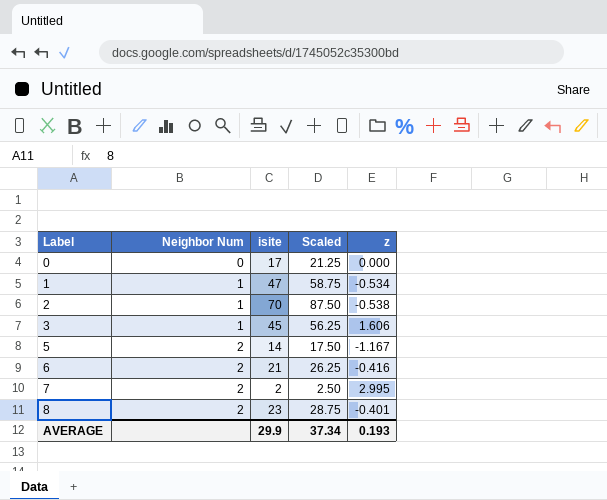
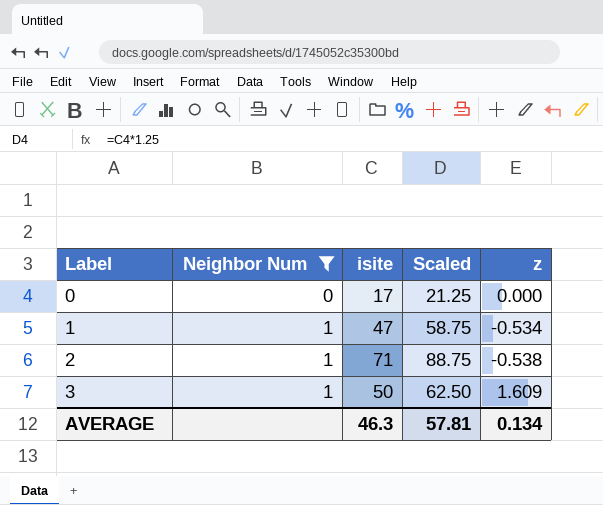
filter: none -> Neighbor Num != 2
2 | isite: 70 -> 71
2 | Scaled: 87.50 -> 88.75
3 | isite: 45 -> 50
3 | Scaled: 56.25 -> 62.50
3 | z: 1.606 -> 1.609
AVERAGE | isite: 29.9 -> 46.3
AVERAGE | Scaled: 37.34 -> 57.81
AVERAGE | z: 0.193 -> 0.134

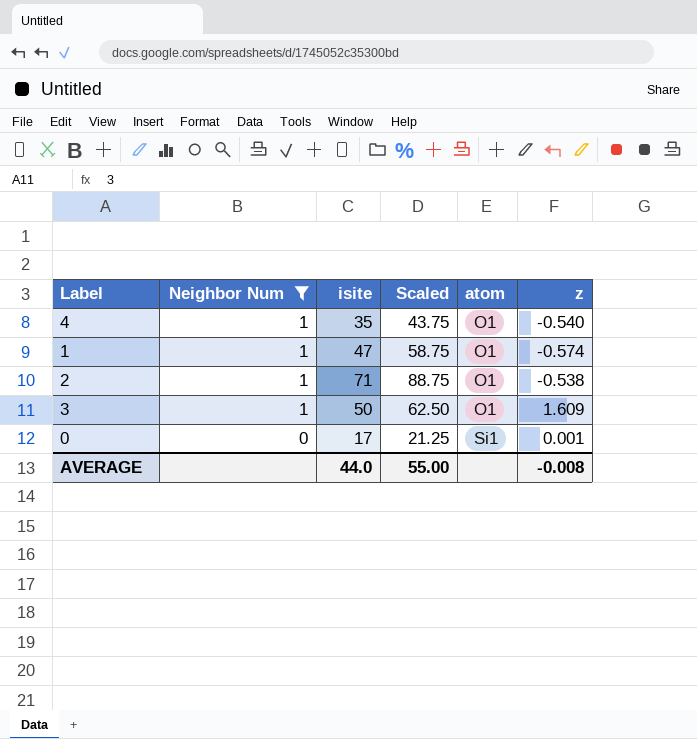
row order: Label ascending -> Neighbor Num descending
column atom | position: none -> 5
row 4: none -> 1 | 35 | 43.75 | O1 | -0.540
1 | z: -0.534 -> -0.574
0 | z: 0.000 -> 0.001
AVERAGE | isite: 46.3 -> 44.0
AVERAGE | Scaled: 57.81 -> 55.00
AVERAGE | z: 0.134 -> -0.008

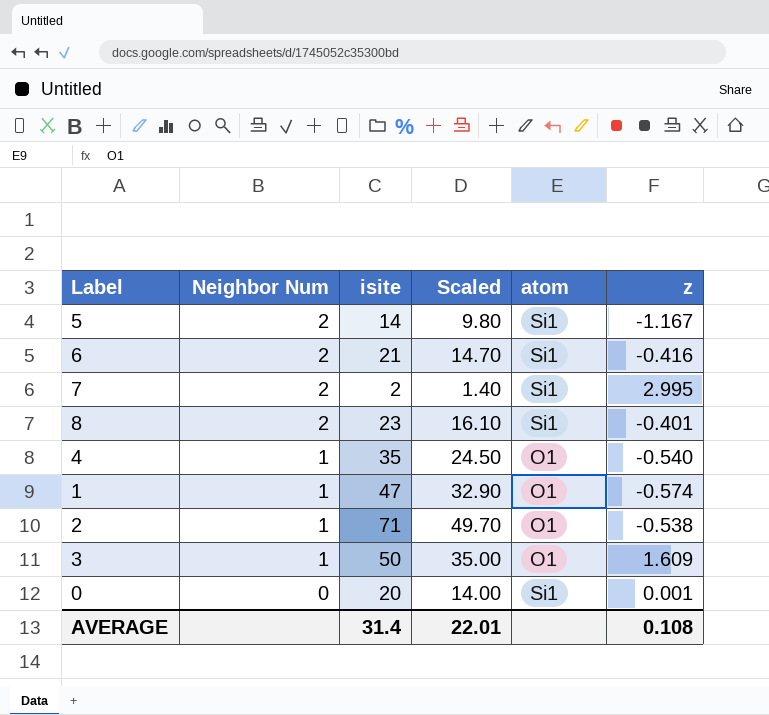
filter: Neighbor Num != 2 -> none
column Scaled | formula: [isite] * 1.25 -> [isite] * 0.7
0 | isite: 17 -> 20
AVERAGE | isite: 44.0 -> 31.4
AVERAGE | Scaled: 55.00 -> 22.01
AVERAGE | z: -0.008 -> 0.108

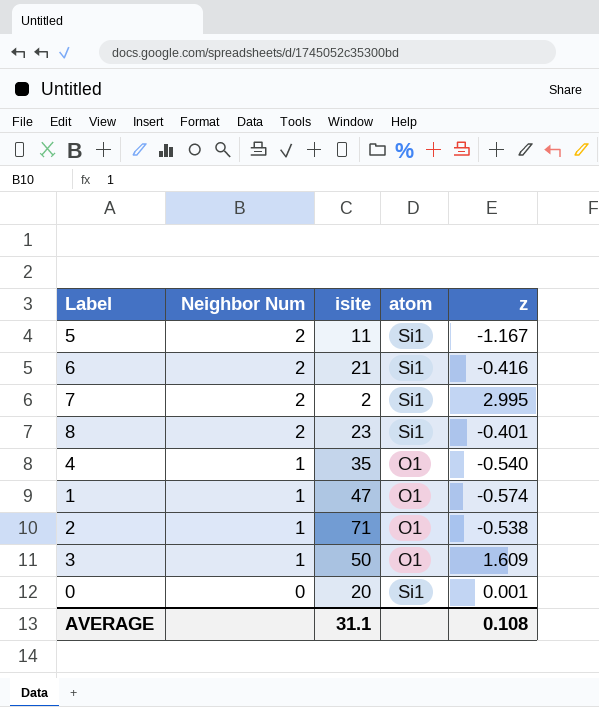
column Scaled | formula: [isite] * 0.7 -> none
5 | isite: 14 -> 11
AVERAGE | isite: 31.4 -> 31.1

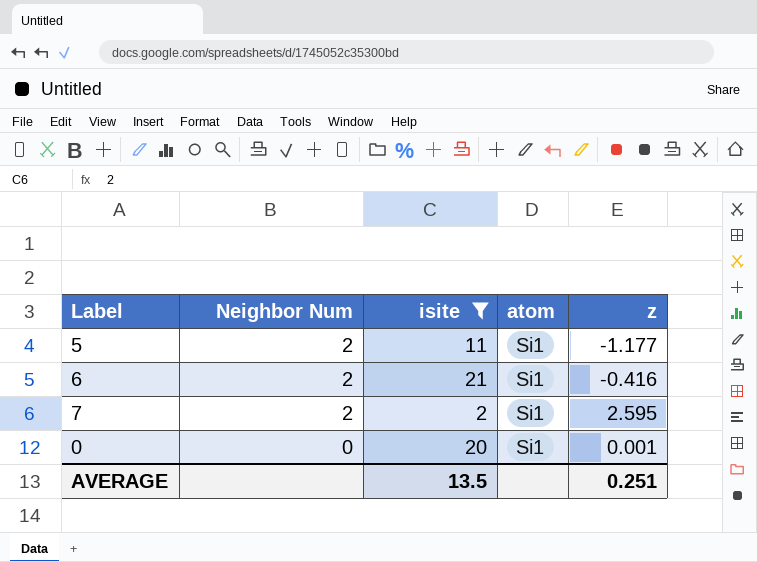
filter: none -> isite <= 21
5 | z: -1.167 -> -1.177
7 | z: 2.995 -> 2.595
AVERAGE | isite: 31.1 -> 13.5
AVERAGE | z: 0.108 -> 0.251

